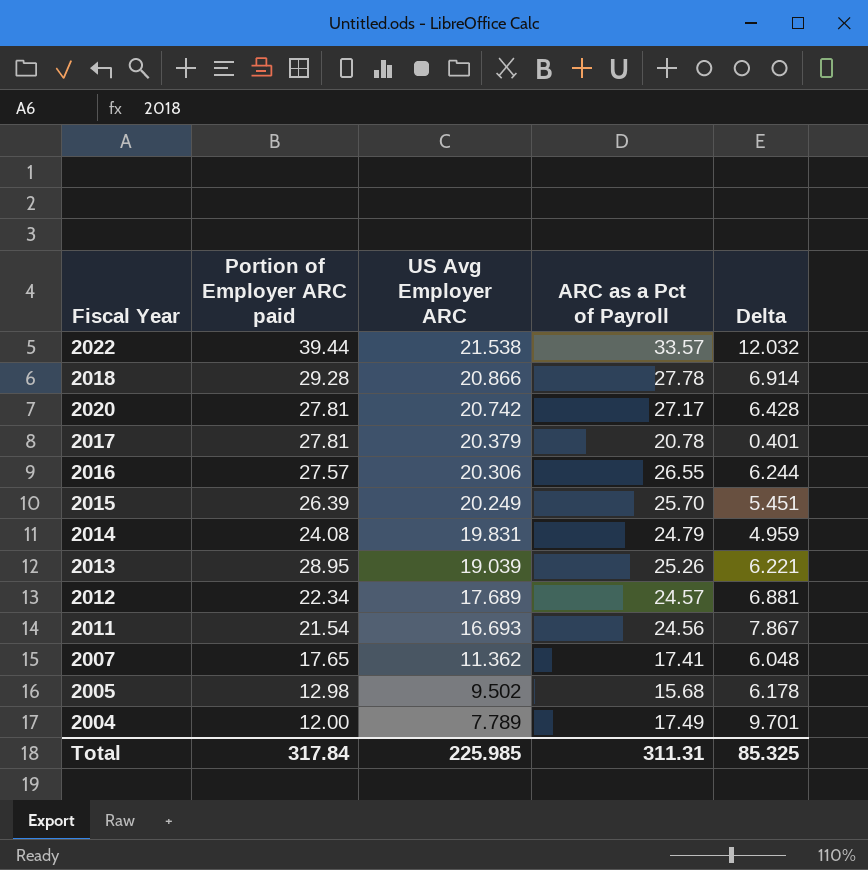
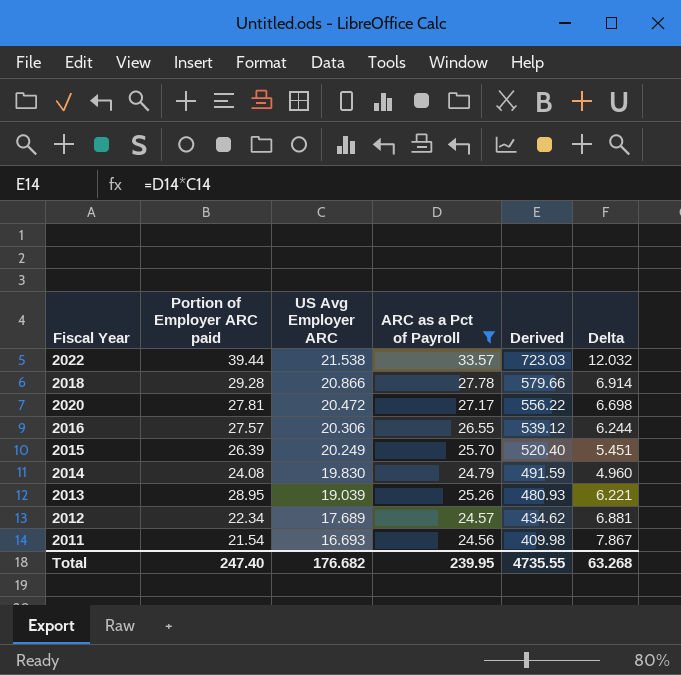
filter: none -> ARC as a Pct of Payroll >= 24.56
column Derived | formula: none -> [US Avg Employer ARC] * [ARC as a Pct of Payroll]
2020 | US Avg Employer ARC: 20.742 -> 20.472
2020 | Delta: 6.428 -> 6.698
2014 | US Avg Employer ARC: 19.831 -> 19.830
2014 | Delta: 4.959 -> 4.960
Total | Portion of Employer ARC paid: 317.84 -> 247.40
Total | US Avg Employer ARC: 225.985 -> 176.682
Total | ARC as a Pct of Payroll: 311.31 -> 239.95
Total | Delta: 85.325 -> 63.268

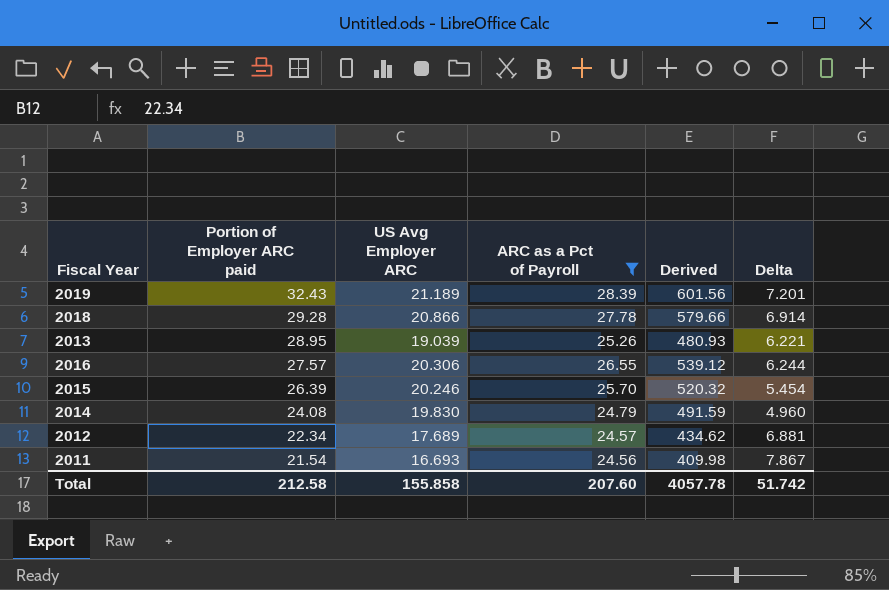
row order: US Avg Employer ARC descending -> Portion of Employer ARC paid descending
row 2022: 39.44 | 21.538 | 33.57 | 723.03 | 12.032 -> none
row 2020: 27.81 | 20.472 | 27.17 | 556.22 | 6.698 -> none
row 2019: none -> 32.43 | 21.189 | 28.39 | 601.56 | 7.201
2015 | US Avg Employer ARC: 20.249 -> 20.246
2015 | Derived: 520.40 -> 520.32
2015 | Delta: 5.451 -> 5.454
Total | Portion of Employer ARC paid: 247.40 -> 212.58
Total | US Avg Employer ARC: 176.682 -> 155.858
Total | ARC as a Pct of Payroll: 239.95 -> 207.60
Total | Derived: 4735.55 -> 4057.78
Total | Delta: 63.268 -> 51.742

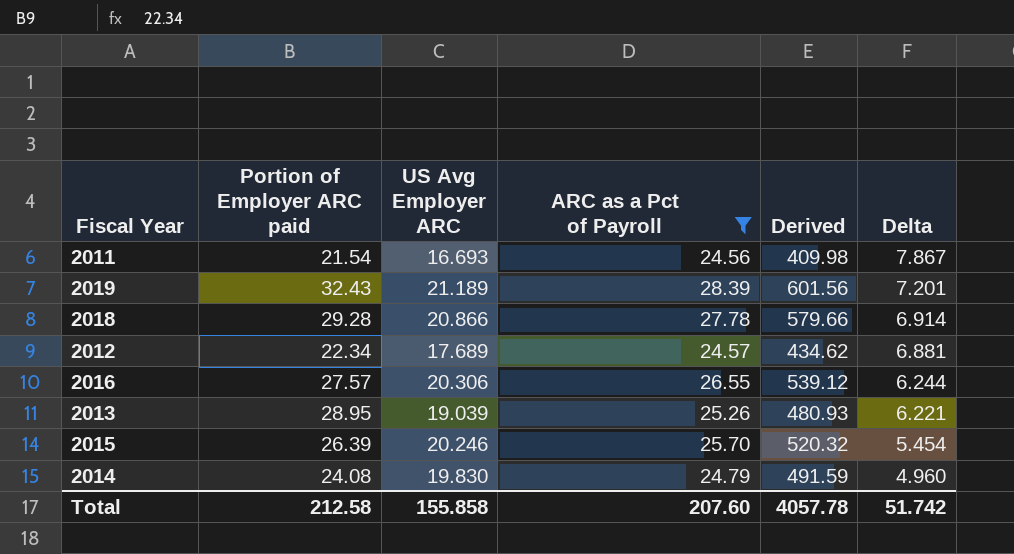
row order: Portion of Employer ARC paid descending -> Delta descending

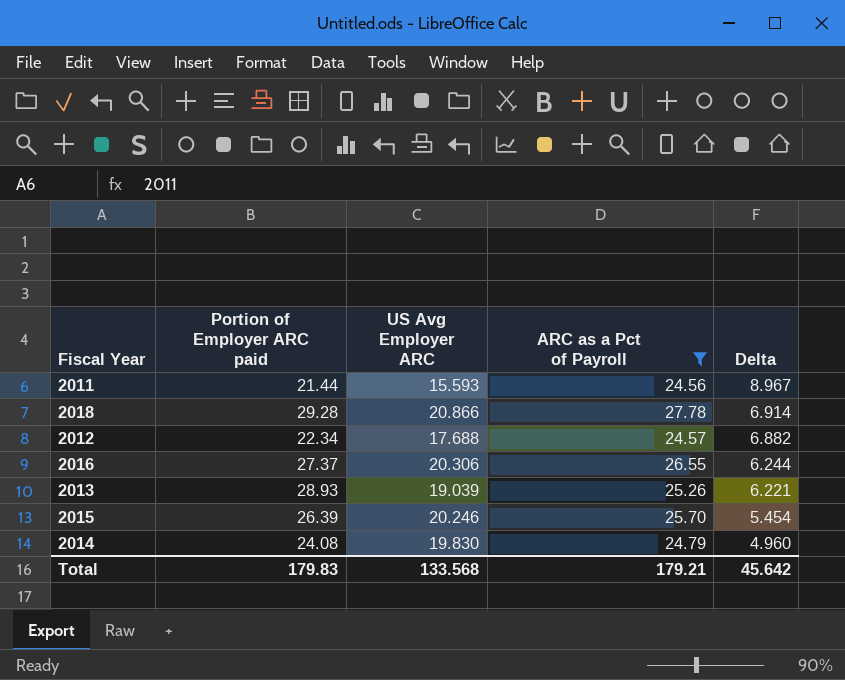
column Derived | formula: [US Avg Employer ARC] * [ARC as a Pct of Payroll] -> none
row 2019: 32.43 | 21.189 | 28.39 | 601.56 | 7.201 -> none
2011 | Portion of Employer ARC paid: 21.54 -> 21.44
2011 | US Avg Employer ARC: 16.693 -> 15.593
2011 | Delta: 7.867 -> 8.967
2012 | US Avg Employer ARC: 17.689 -> 17.688
2012 | Delta: 6.881 -> 6.882
2016 | Portion of Employer ARC paid: 27.57 -> 27.37
2013 | Portion of Employer ARC paid: 28.95 -> 28.93
Total | Portion of Employer ARC paid: 212.58 -> 179.83
Total | US Avg Employer ARC: 155.858 -> 133.568
Total | ARC as a Pct of Payroll: 207.60 -> 179.21
Total | Delta: 51.742 -> 45.642

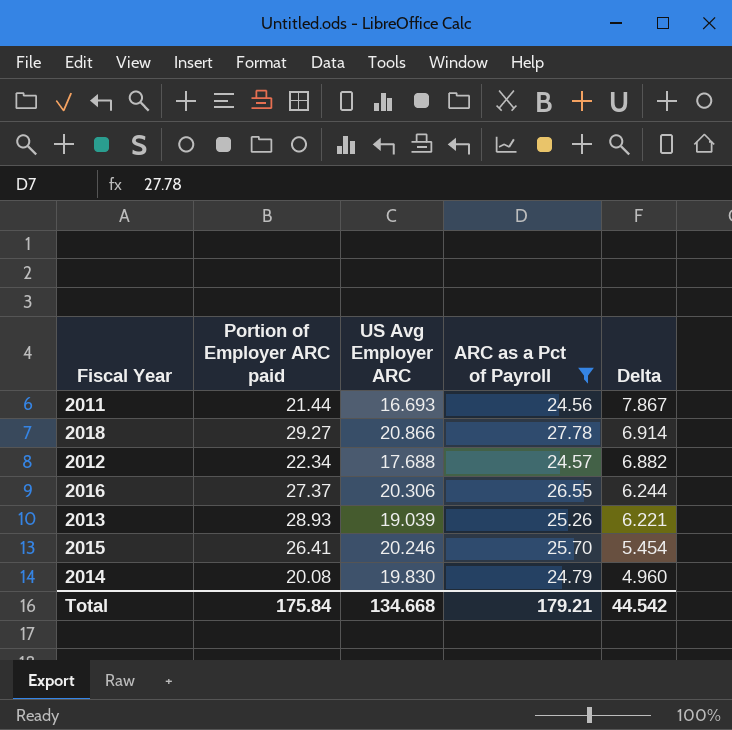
2011 | US Avg Employer ARC: 15.593 -> 16.693
2011 | Delta: 8.967 -> 7.867
2018 | Portion of Employer ARC paid: 29.28 -> 29.27
2015 | Portion of Employer ARC paid: 26.39 -> 26.41
2014 | Portion of Employer ARC paid: 24.08 -> 20.08
Total | Portion of Employer ARC paid: 179.83 -> 175.84
Total | US Avg Employer ARC: 133.568 -> 134.668
Total | Delta: 45.642 -> 44.542

